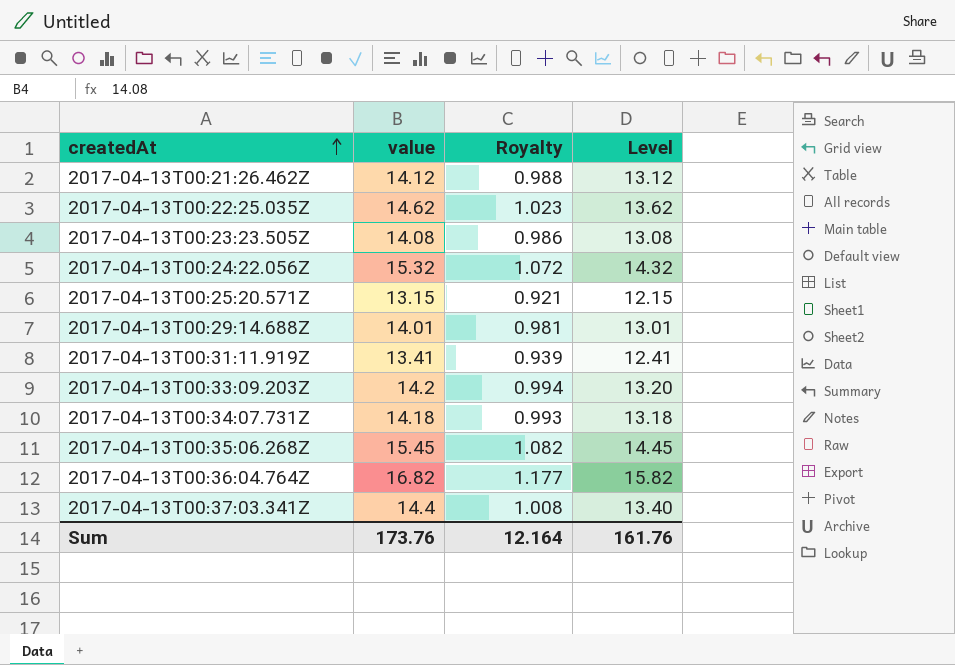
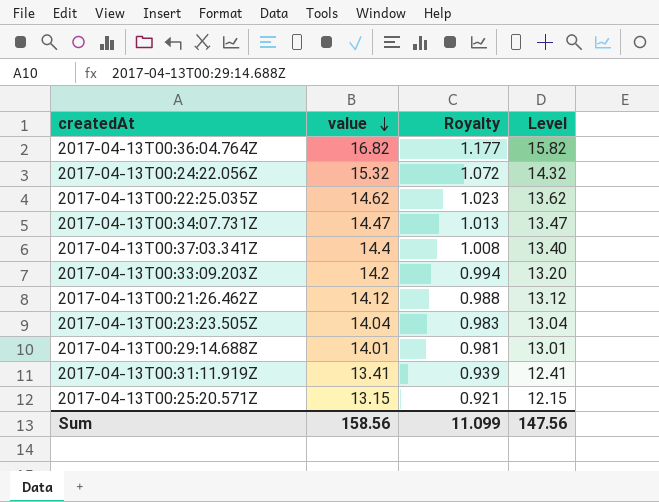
row order: createdAt ascending -> value descending
row 2017-04-13T00:35:06.268Z: 15.45 | 1.082 | 14.45 -> none
2017-04-13T00:34:07.731Z | value: 14.18 -> 14.47
2017-04-13T00:34:07.731Z | Royalty: 0.993 -> 1.013
2017-04-13T00:34:07.731Z | Level: 13.18 -> 13.47
2017-04-13T00:23:23.505Z | value: 14.08 -> 14.04
2017-04-13T00:23:23.505Z | Royalty: 0.986 -> 0.983
2017-04-13T00:23:23.505Z | Level: 13.08 -> 13.04
Sum | value: 173.76 -> 158.56
Sum | Royalty: 12.164 -> 11.099
Sum | Level: 161.76 -> 147.56

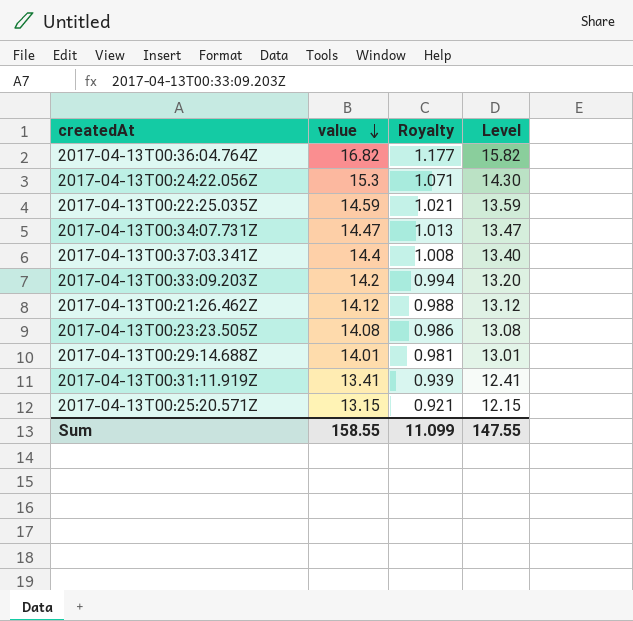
2017-04-13T00:24:22.056Z | value: 15.32 -> 15.3
2017-04-13T00:24:22.056Z | Royalty: 1.072 -> 1.071
2017-04-13T00:24:22.056Z | Level: 14.32 -> 14.30
2017-04-13T00:22:25.035Z | value: 14.62 -> 14.59
2017-04-13T00:22:25.035Z | Royalty: 1.023 -> 1.021
2017-04-13T00:22:25.035Z | Level: 13.62 -> 13.59
2017-04-13T00:23:23.505Z | value: 14.04 -> 14.08
2017-04-13T00:23:23.505Z | Royalty: 0.983 -> 0.986
2017-04-13T00:23:23.505Z | Level: 13.04 -> 13.08
Sum | value: 158.56 -> 158.55
Sum | Level: 147.56 -> 147.55

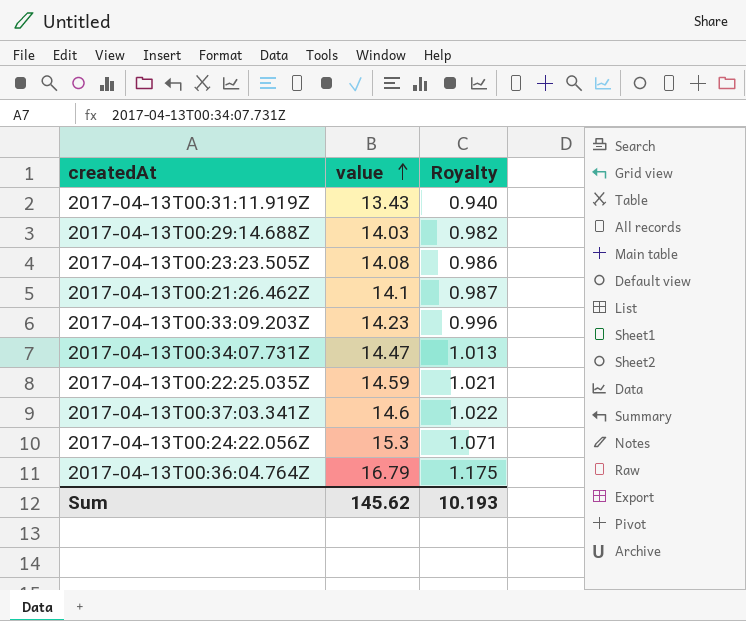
row order: value descending -> value ascending
column Level | formula: [value] - 1 -> none
row 2017-04-13T00:25:20.571Z: 13.15 | 0.921 | 12.15 -> none
2017-04-13T00:31:11.919Z | value: 13.41 -> 13.43
2017-04-13T00:31:11.919Z | Royalty: 0.939 -> 0.940
2017-04-13T00:29:14.688Z | value: 14.01 -> 14.03
2017-04-13T00:29:14.688Z | Royalty: 0.981 -> 0.982
2017-04-13T00:21:26.462Z | value: 14.12 -> 14.1
2017-04-13T00:21:26.462Z | Royalty: 0.988 -> 0.987
2017-04-13T00:33:09.203Z | value: 14.2 -> 14.23
2017-04-13T00:33:09.203Z | Royalty: 0.994 -> 0.996
2017-04-13T00:37:03.341Z | value: 14.4 -> 14.6
2017-04-13T00:37:03.341Z | Royalty: 1.008 -> 1.022
2017-04-13T00:36:04.764Z | value: 16.82 -> 16.79
2017-04-13T00:36:04.764Z | Royalty: 1.177 -> 1.175
Sum | value: 158.55 -> 145.62
Sum | Royalty: 11.099 -> 10.193

